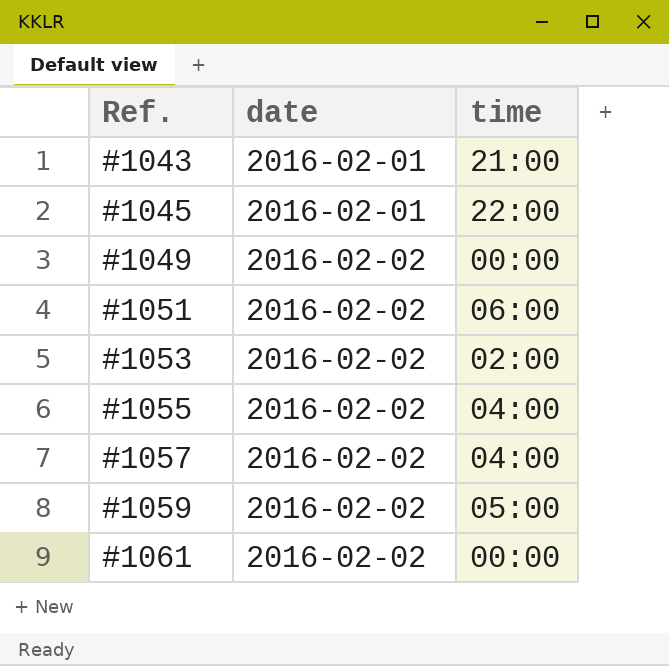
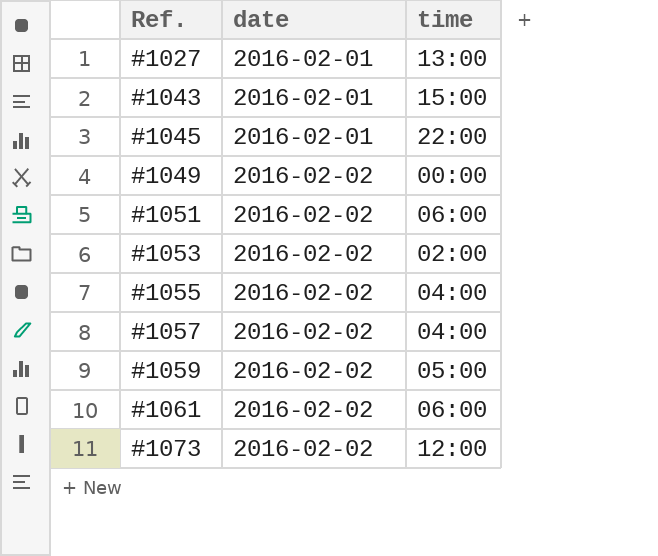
row #1027: none -> 2016-02-01 | 13:00
#1043 | time: 21:00 -> 15:00
#1061 | time: 00:00 -> 06:00
row #1073: none -> 2016-02-02 | 12:00

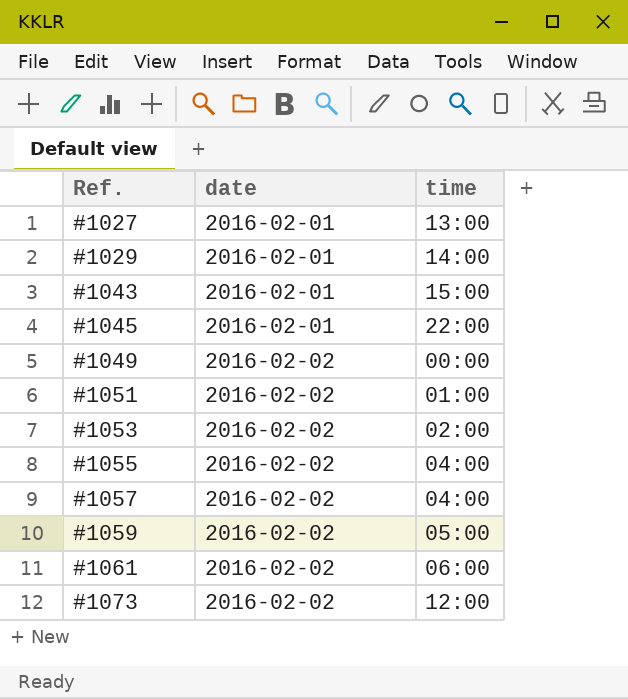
row #1029: none -> 2016-02-01 | 14:00
#1051 | time: 06:00 -> 01:00

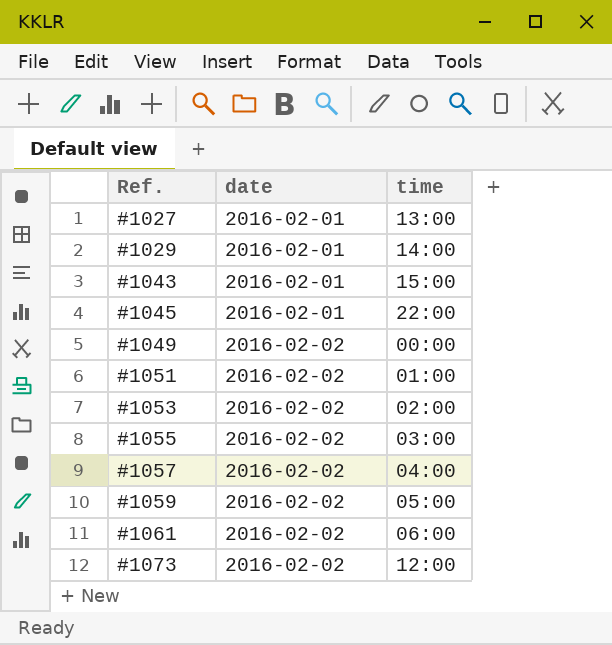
#1055 | time: 04:00 -> 03:00

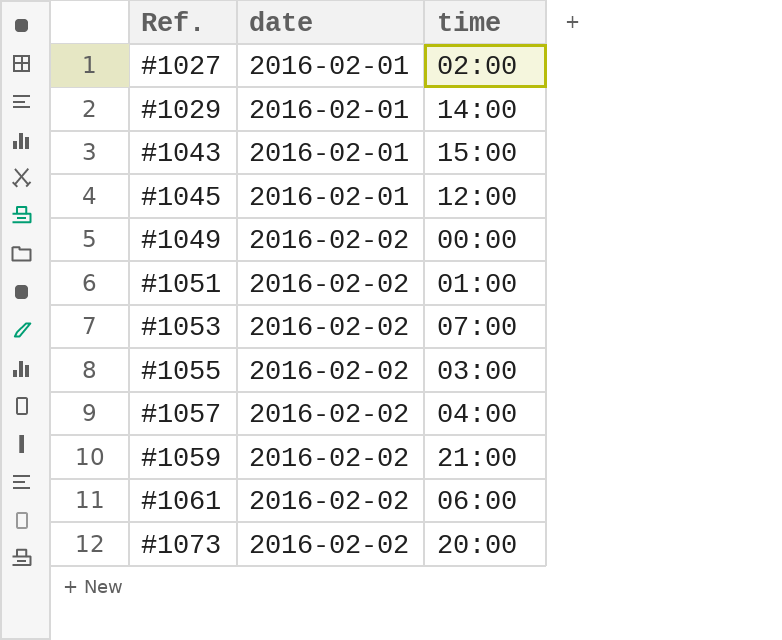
#1027 | time: 13:00 -> 02:00
#1045 | time: 22:00 -> 12:00
#1053 | time: 02:00 -> 07:00
#1059 | time: 05:00 -> 21:00
#1073 | time: 12:00 -> 20:00

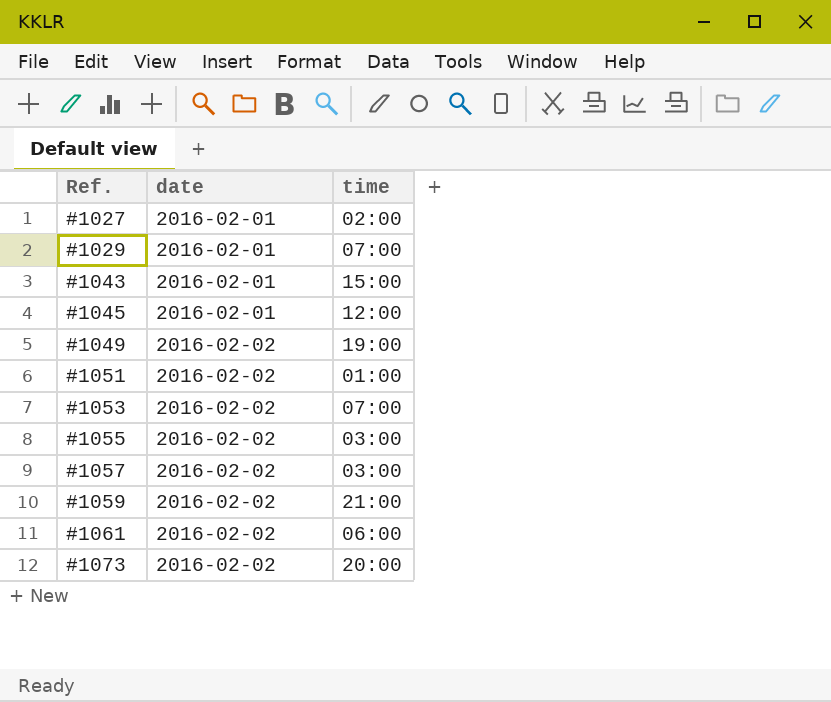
#1029 | time: 14:00 -> 07:00
#1049 | time: 00:00 -> 19:00
#1057 | time: 04:00 -> 03:00

